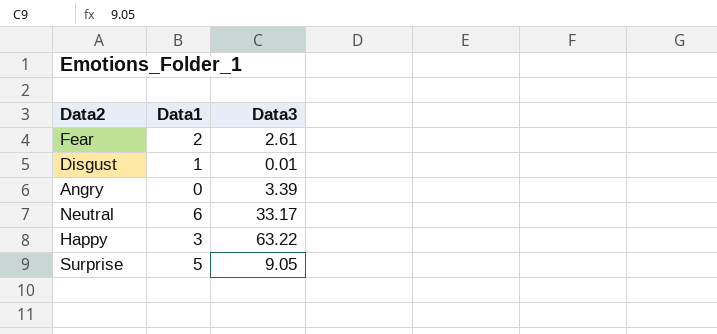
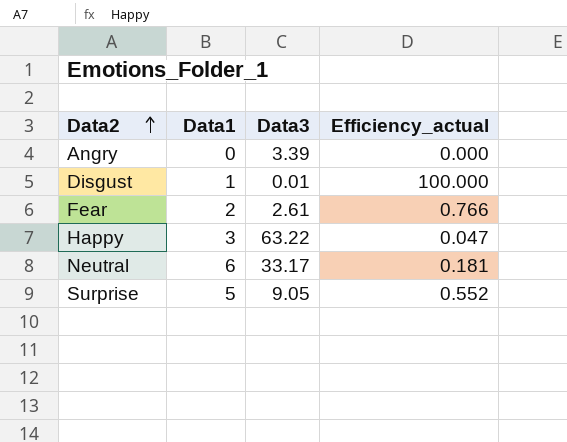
row order: none -> Data2 ascending
column Efficiency_actual | formula: none -> [Data1] / [Data3]

